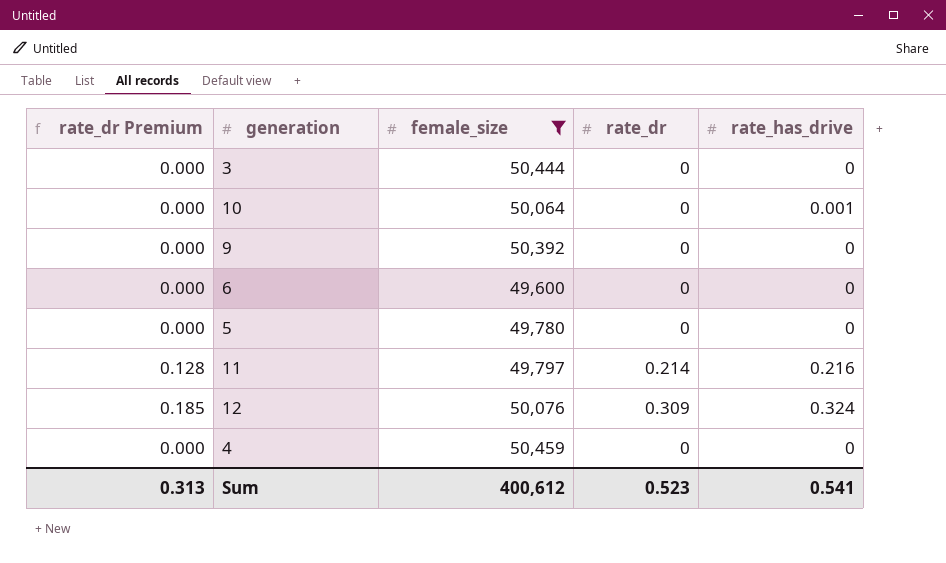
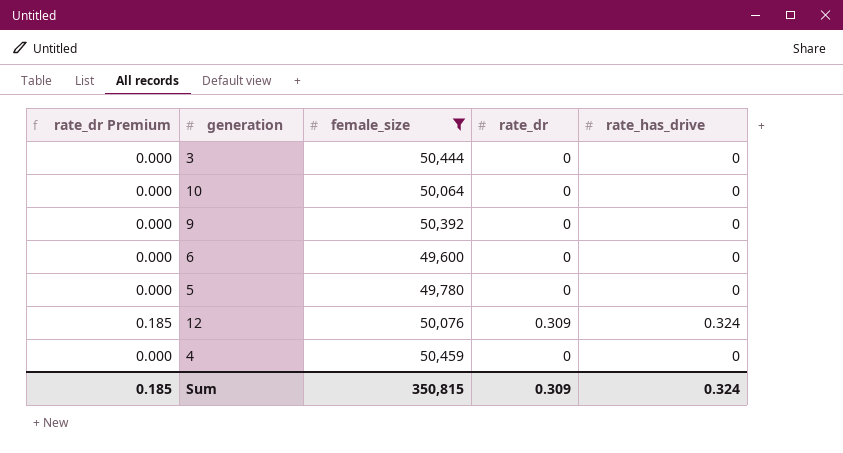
row 11: 0.128 | 49,797 | 0.214 | 0.216 -> none
10 | rate_has_drive: 0.001 -> 0
Sum | rate_dr Premium: 0.313 -> 0.185
Sum | female_size: 400,612 -> 350,815
Sum | rate_dr: 0.523 -> 0.309
Sum | rate_has_drive: 0.541 -> 0.324

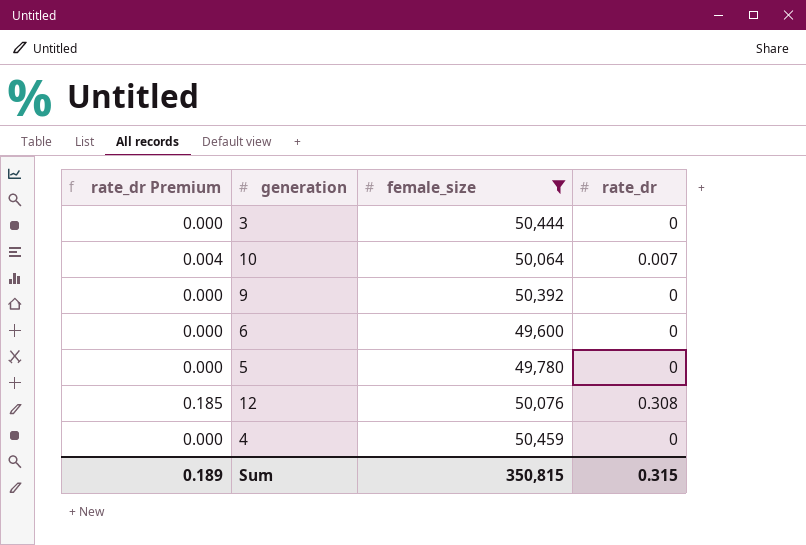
column rate_has_drive | position: 5 -> none
10 | rate_dr Premium: 0.000 -> 0.004
10 | rate_dr: 0 -> 0.007
12 | rate_dr: 0.309 -> 0.308
Sum | rate_dr Premium: 0.185 -> 0.189
Sum | rate_dr: 0.309 -> 0.315

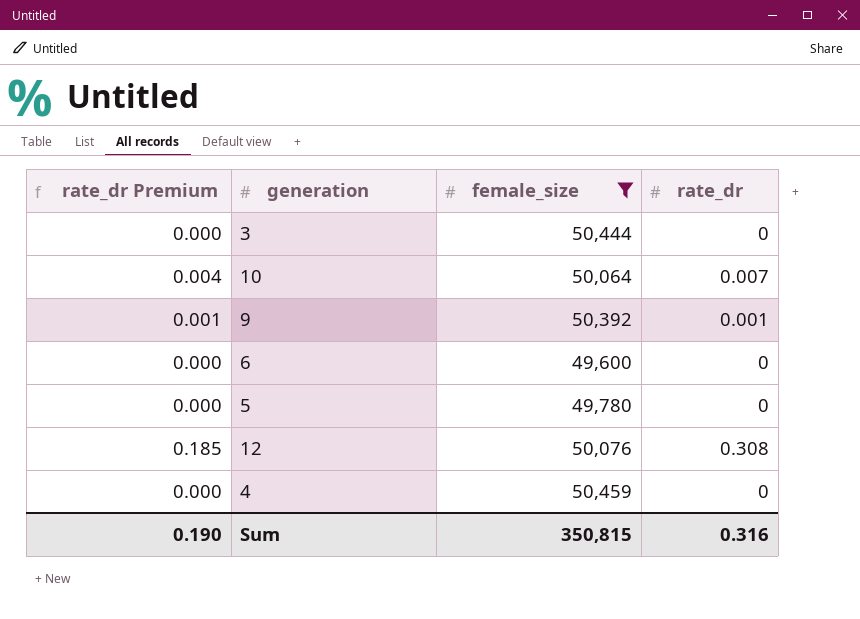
9 | rate_dr Premium: 0.000 -> 0.001
9 | rate_dr: 0 -> 0.001
Sum | rate_dr Premium: 0.189 -> 0.190
Sum | rate_dr: 0.315 -> 0.316

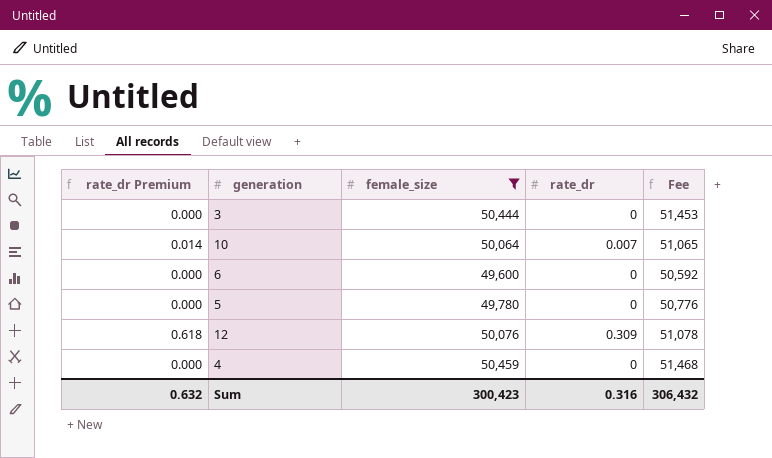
column rate_dr Premium | formula: [rate_dr] * 0.6 -> [rate_dr] * 2
column Fee | formula: none -> [female_size] * 1.02
row 9: 0.001 | 50,392 | 0.001 -> none
12 | rate_dr: 0.308 -> 0.309
Sum | rate_dr Premium: 0.190 -> 0.632
Sum | female_size: 350,815 -> 300,423

